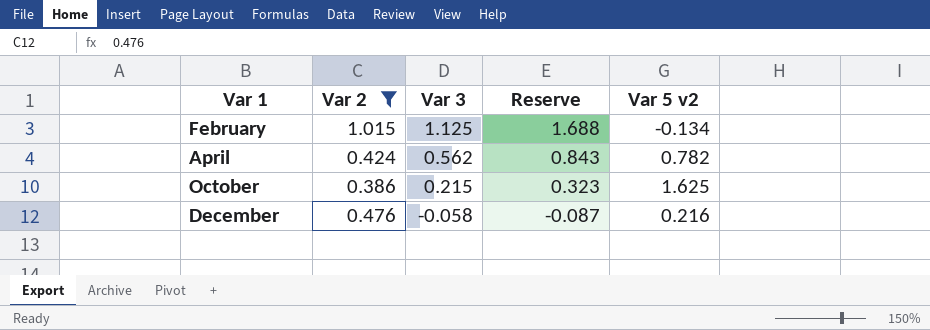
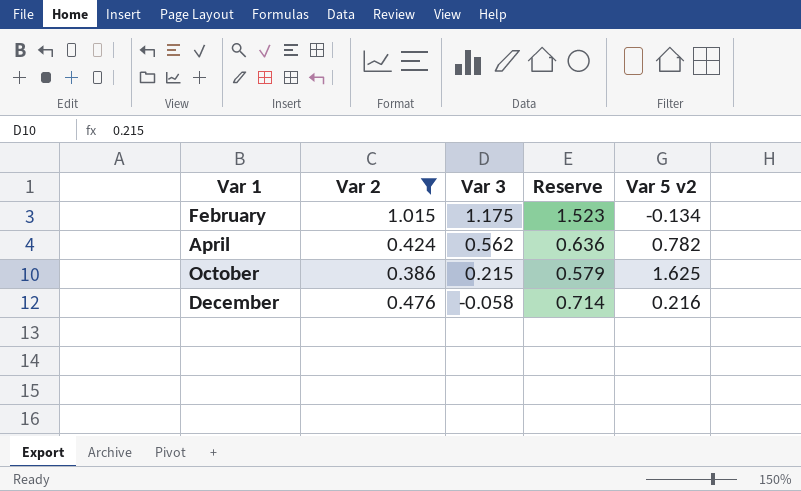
column Reserve | formula: [Var 3] * 1.5 -> [Var 2] * 1.5
February | Var 3: 1.125 -> 1.175

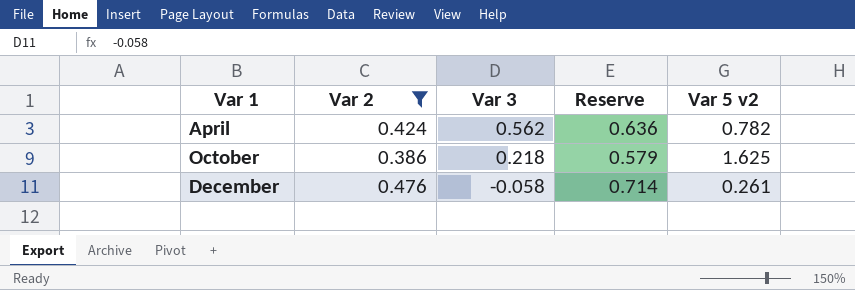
row February: 1.015 | 1.175 | 1.523 | -0.134 -> none
October | Var 3: 0.215 -> 0.218
December | Var 5 v2: 0.216 -> 0.261

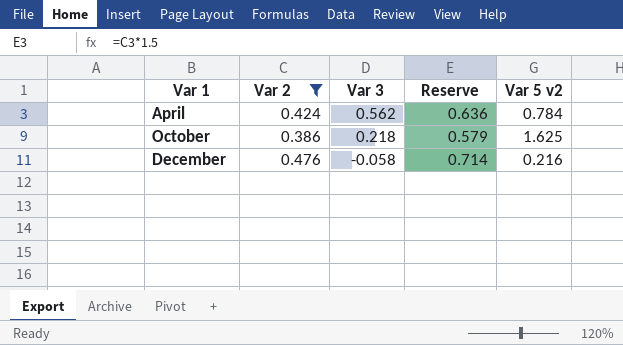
April | Var 5 v2: 0.782 -> 0.784
December | Var 5 v2: 0.261 -> 0.216

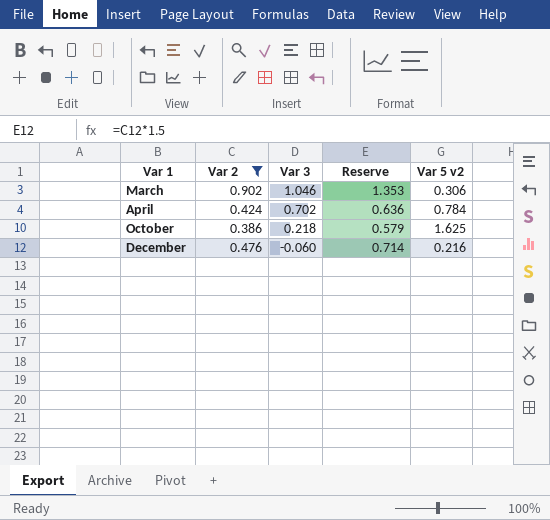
row March: none -> 0.902 | 1.046 | 1.353 | 0.306
April | Var 3: 0.562 -> 0.702
December | Var 3: -0.058 -> -0.060

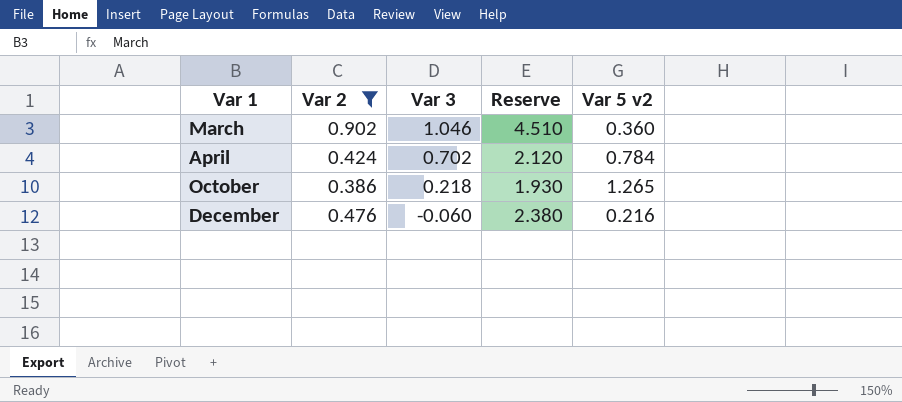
column Reserve | formula: [Var 2] * 1.5 -> [Var 2] * 5
March | Var 5 v2: 0.306 -> 0.360
October | Var 5 v2: 1.625 -> 1.265

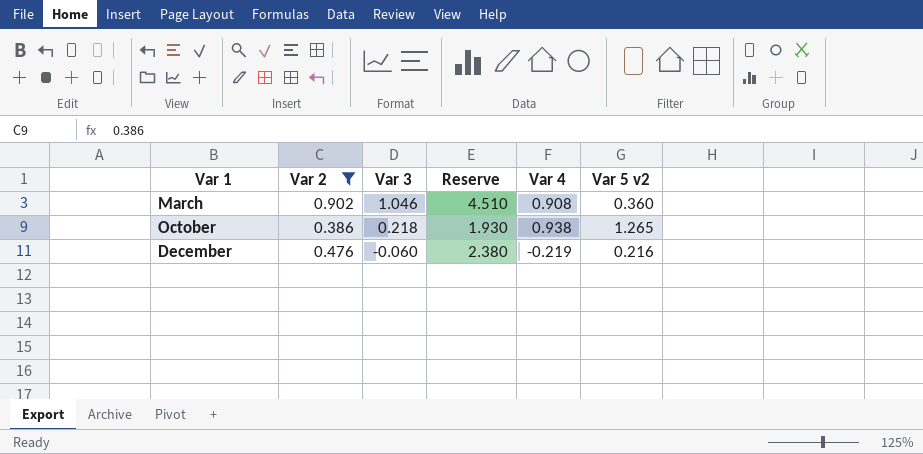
column Var 4 | position: none -> 5
row April: 0.424 | 0.702 | 2.120 | 0.784 -> none

